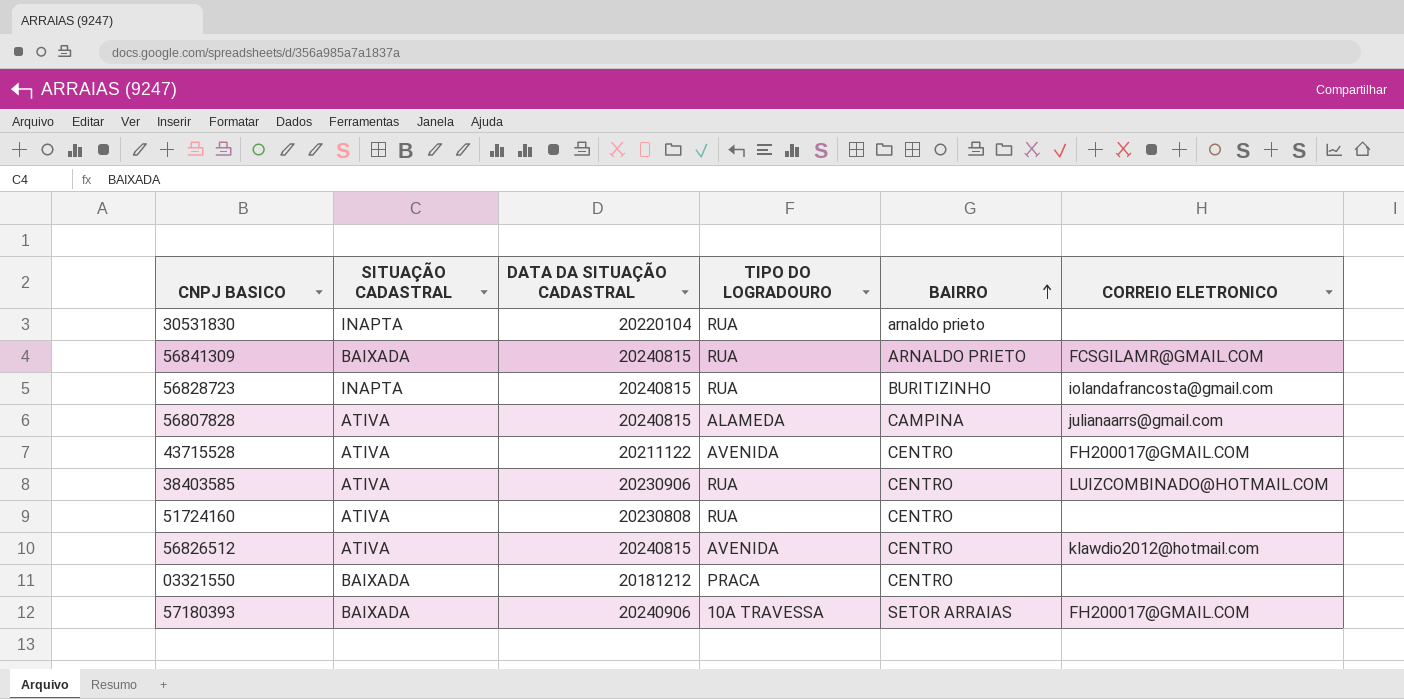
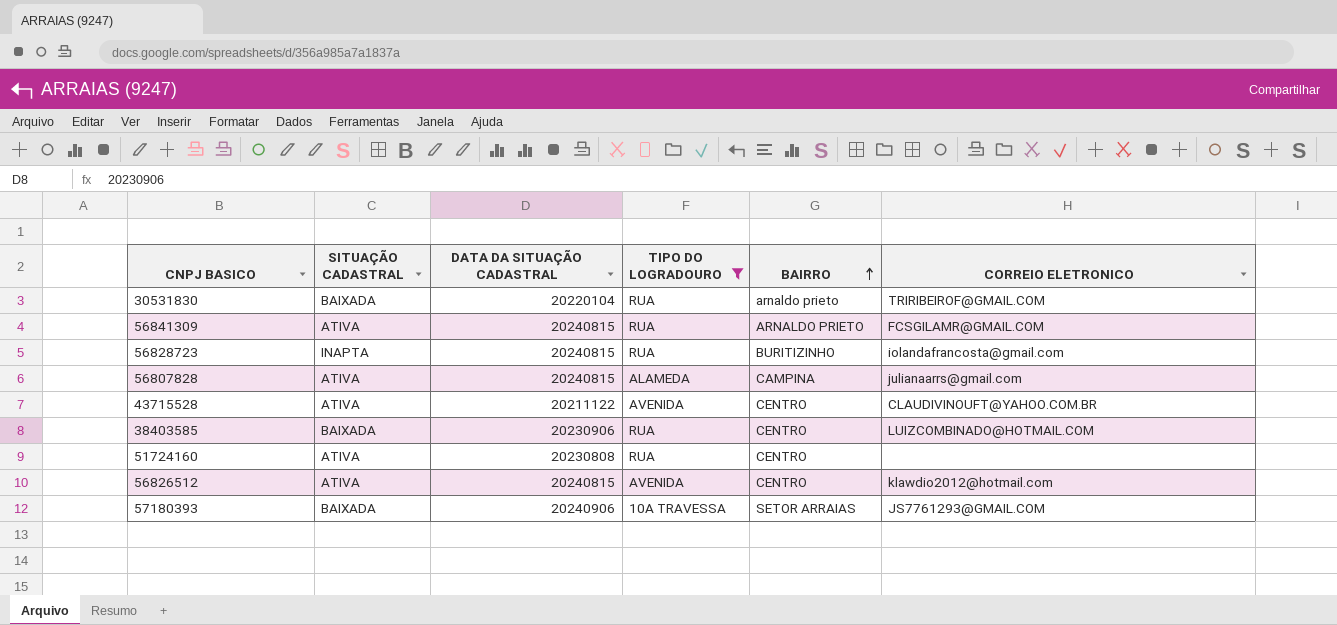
filter: none -> TIPO DO LOGRADOURO != PRACA
30531830 | SITUAÇÃO CADASTRAL: INAPTA -> BAIXADA
30531830 | CORREIO ELETRONICO: none -> TRIRIBEIROF@GMAIL.COM
56841309 | SITUAÇÃO CADASTRAL: BAIXADA -> ATIVA
43715528 | CORREIO ELETRONICO: FH200017@GMAIL.COM -> CLAUDIVINOUFT@YAHOO.COM.BR
38403585 | SITUAÇÃO CADASTRAL: ATIVA -> BAIXADA
57180393 | CORREIO ELETRONICO: FH200017@GMAIL.COM -> JS7761293@GMAIL.COM

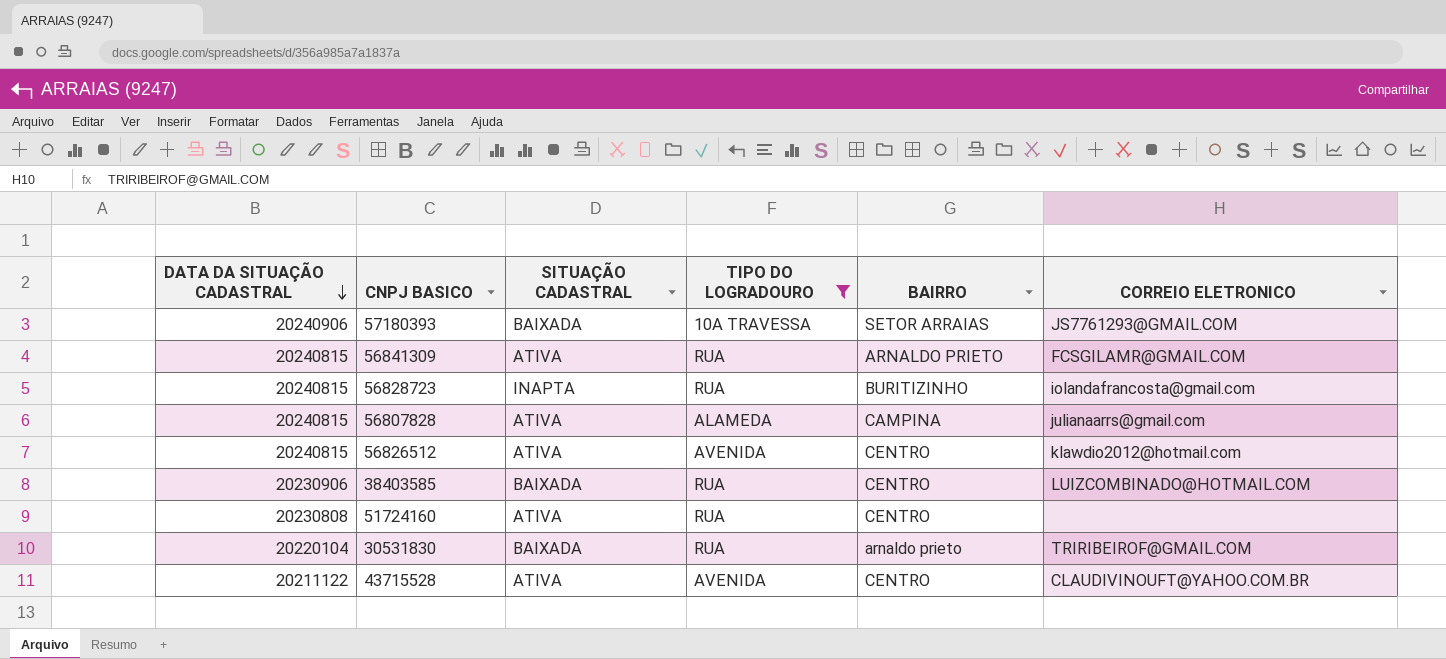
row order: BAIRRO ascending -> DATA DA SITUAÇÃO CADASTRAL descending
column DATA DA SITUAÇÃO CADASTRAL | position: 3 -> 1

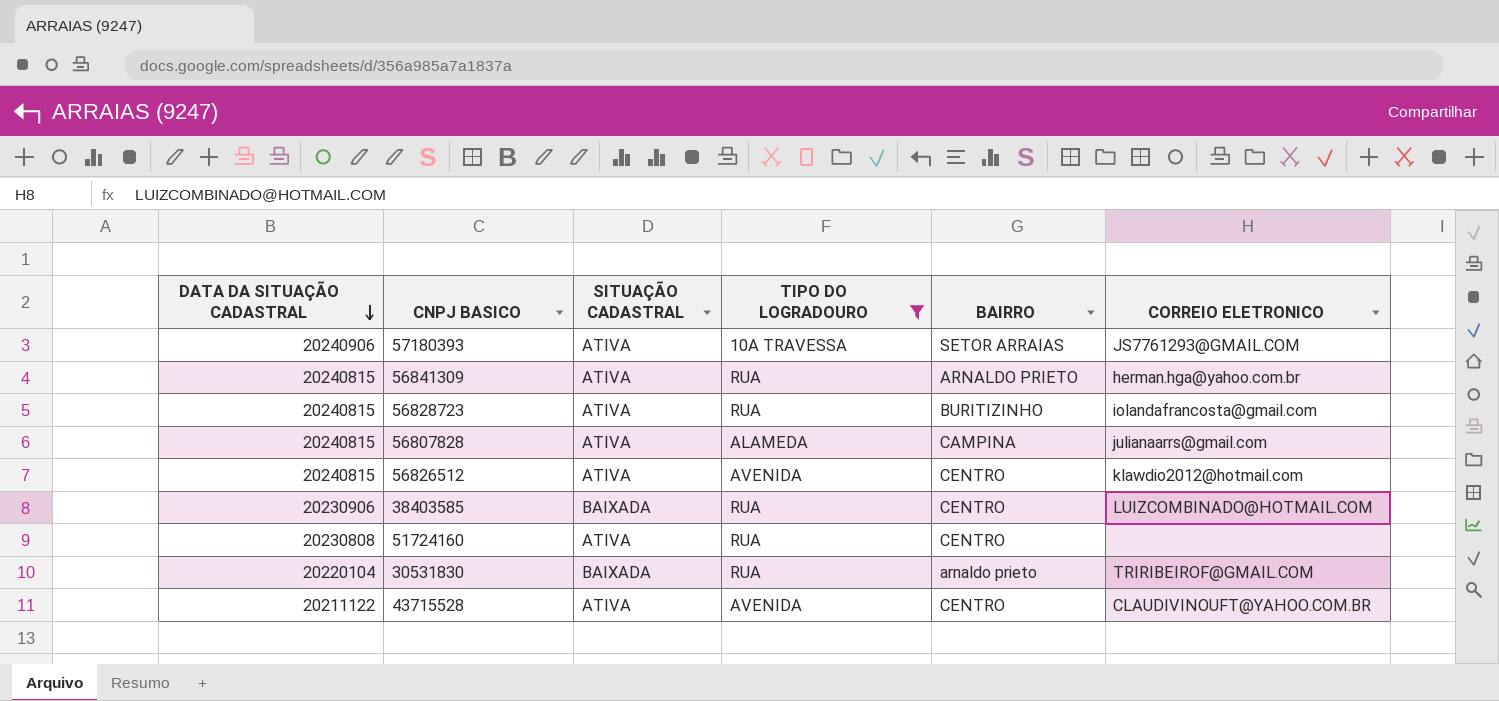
57180393 | SITUAÇÃO CADASTRAL: BAIXADA -> ATIVA
56841309 | CORREIO ELETRONICO: FCSGILAMR@GMAIL.COM -> herman.hga@yahoo.com.br
56828723 | SITUAÇÃO CADASTRAL: INAPTA -> ATIVA

